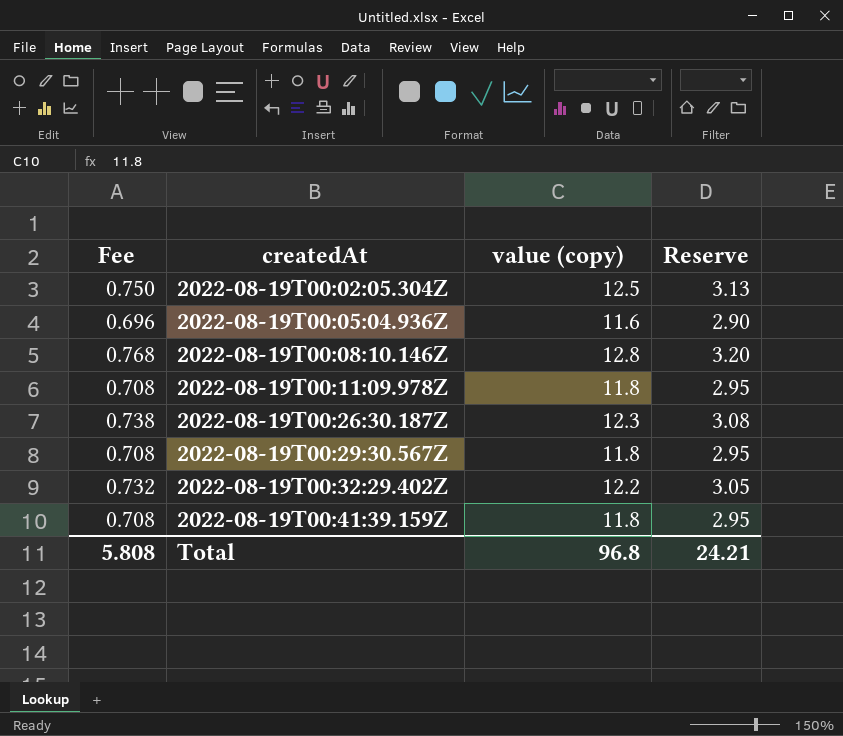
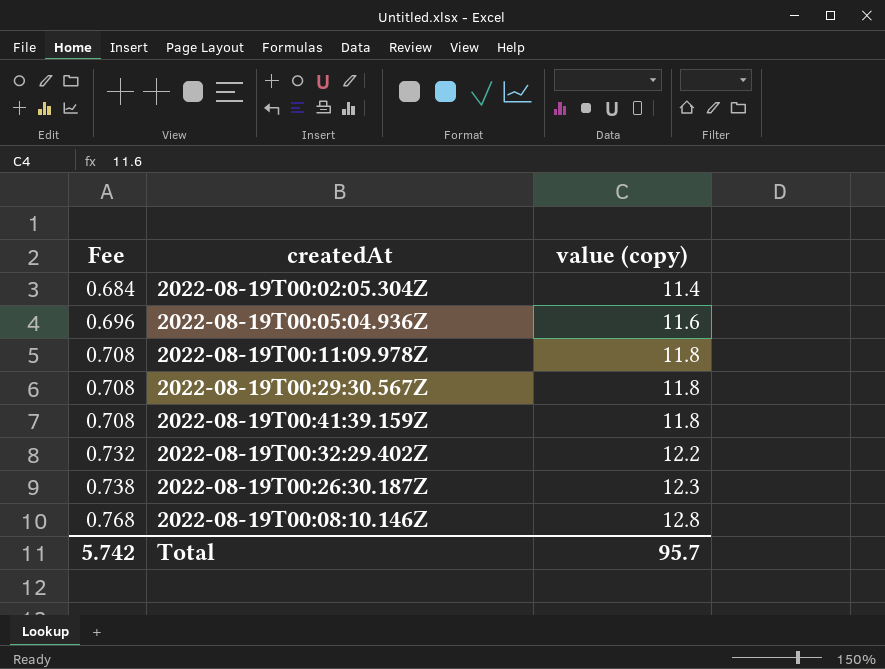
row order: createdAt ascending -> Fee ascending
column Reserve | formula: [value (copy)] * 0.25 -> none
2022-08-19T00:02:05.304Z | Fee: 0.750 -> 0.684
2022-08-19T00:02:05.304Z | value (copy): 12.5 -> 11.4
Total | Fee: 5.808 -> 5.742
Total | value (copy): 96.8 -> 95.7

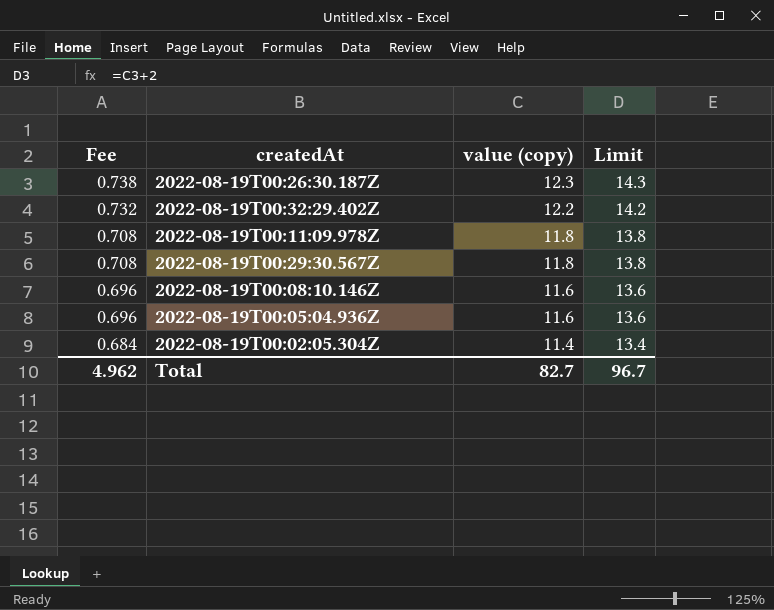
row order: Fee ascending -> Fee descending
column Limit | formula: none -> [value (copy)] + 2
row 2022-08-19T00:41:39.159Z: 0.708 | 11.8 -> none
2022-08-19T00:08:10.146Z | Fee: 0.768 -> 0.696
2022-08-19T00:08:10.146Z | value (copy): 12.8 -> 11.6
Total | Fee: 5.742 -> 4.962
Total | value (copy): 95.7 -> 82.7

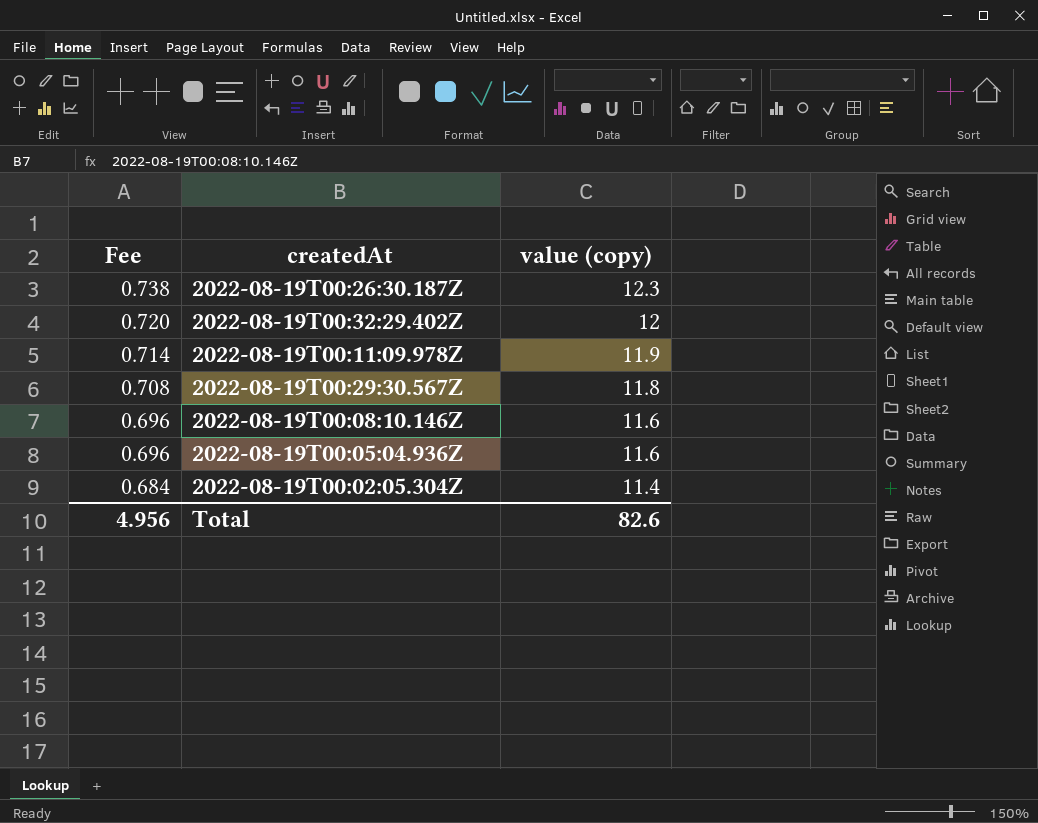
column Limit | formula: [value (copy)] + 2 -> none
2022-08-19T00:32:29.402Z | Fee: 0.732 -> 0.720
2022-08-19T00:32:29.402Z | value (copy): 12.2 -> 12
2022-08-19T00:11:09.978Z | Fee: 0.708 -> 0.714
2022-08-19T00:11:09.978Z | value (copy): 11.8 -> 11.9
Total | Fee: 4.962 -> 4.956
Total | value (copy): 82.7 -> 82.6

